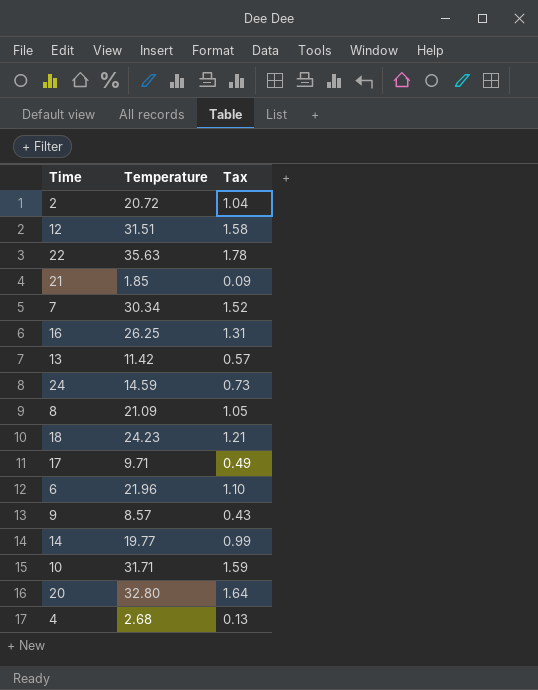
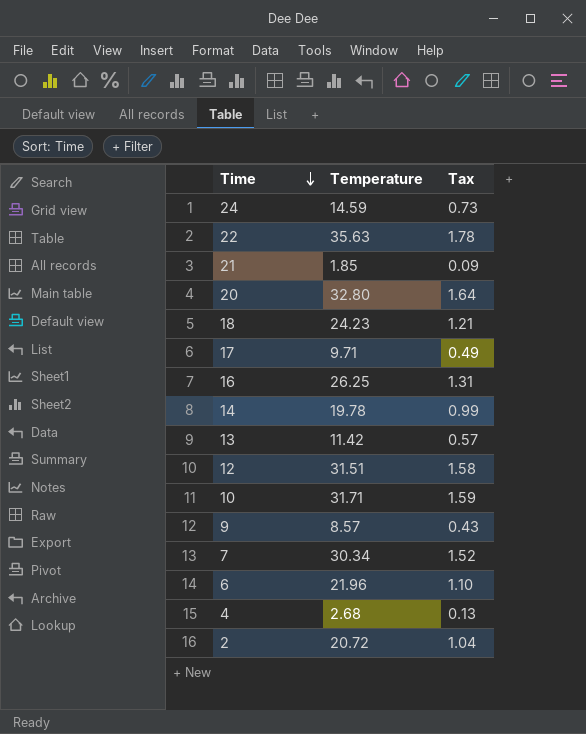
row order: none -> Time descending
row 8: 21.09 | 1.05 -> none
14 | Temperature: 19.77 -> 19.78

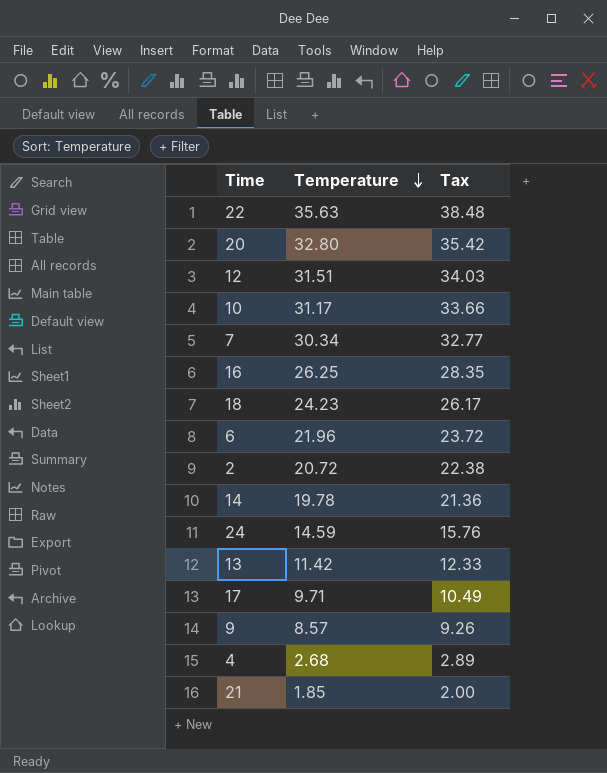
row order: Time descending -> Temperature descending
column Tax | formula: [Temperature] * 0.05 -> [Temperature] * 1.08
10 | Temperature: 31.71 -> 31.17

